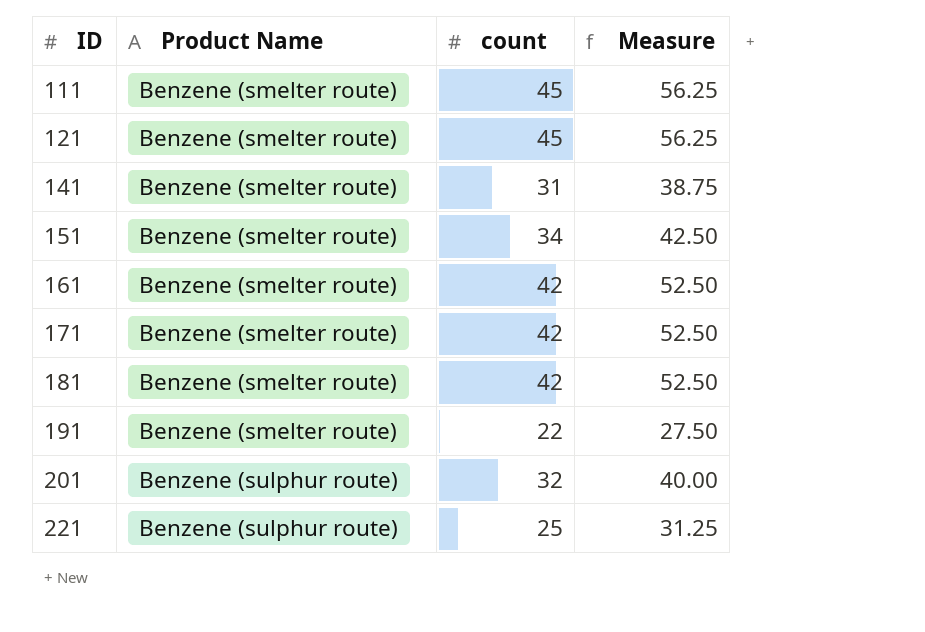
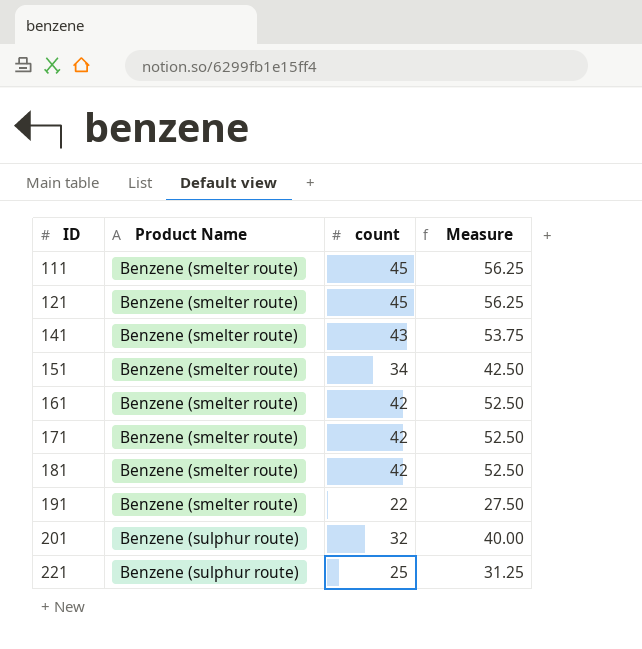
141 | count: 31 -> 43
141 | Measure: 38.75 -> 53.75

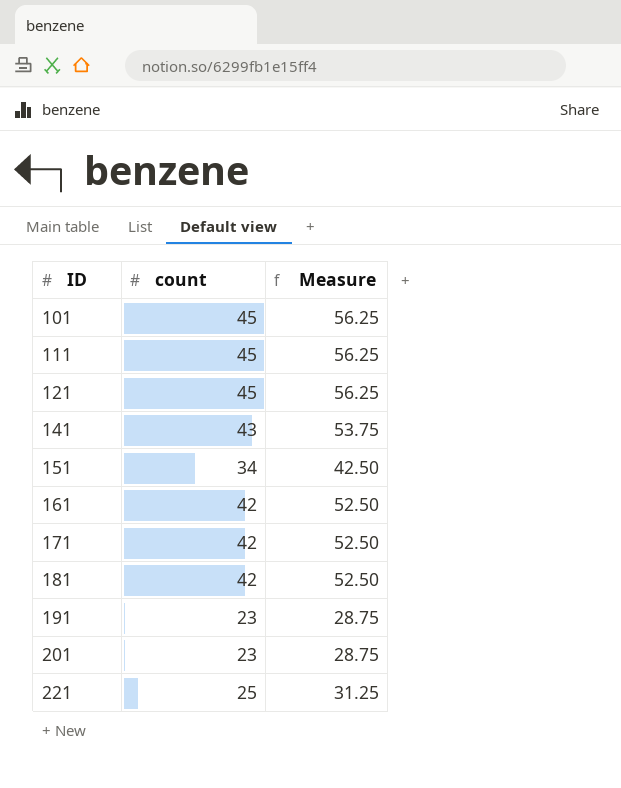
column Product Name | position: 2 -> none
row 101: none -> 45 | 56.25
191 | count: 22 -> 23
191 | Measure: 27.50 -> 28.75
201 | count: 32 -> 23
201 | Measure: 40.00 -> 28.75

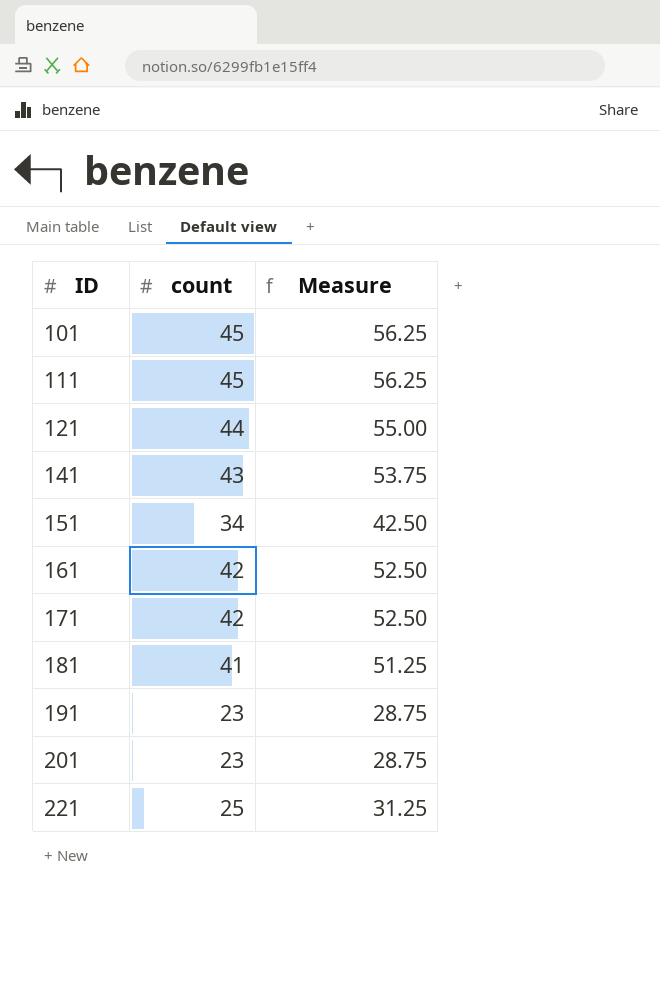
121 | count: 45 -> 44
121 | Measure: 56.25 -> 55.00
181 | count: 42 -> 41
181 | Measure: 52.50 -> 51.25

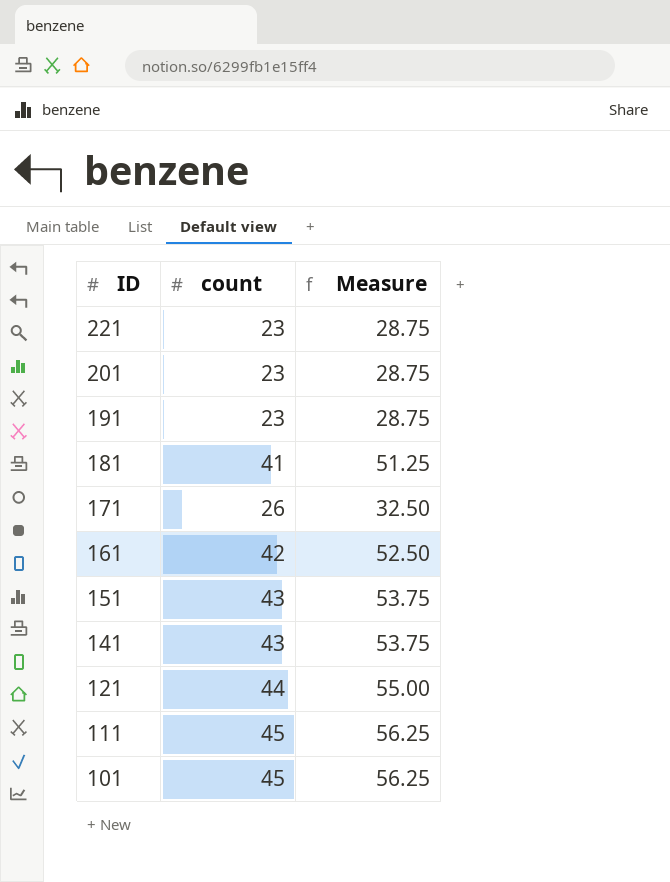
row order: ID ascending -> ID descending
221 | count: 25 -> 23
221 | Measure: 31.25 -> 28.75
171 | count: 42 -> 26
171 | Measure: 52.50 -> 32.50
151 | count: 34 -> 43
151 | Measure: 42.50 -> 53.75

